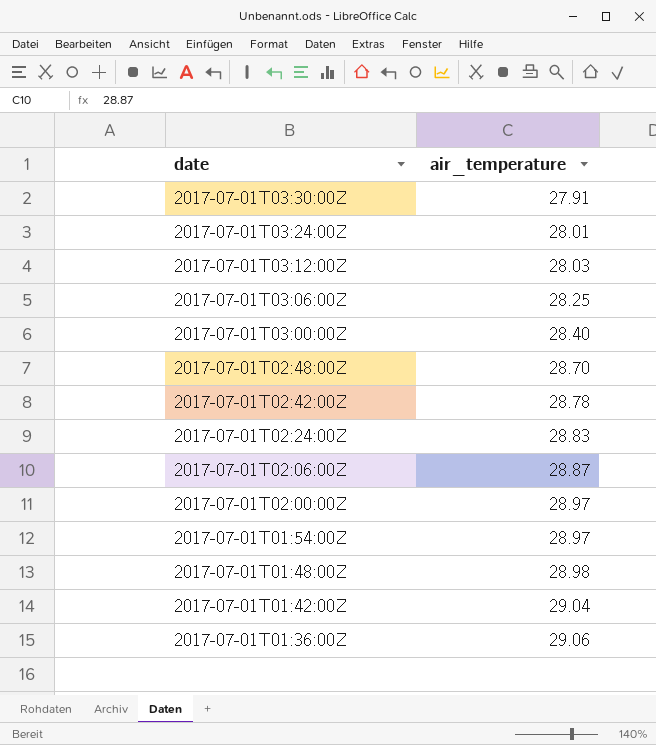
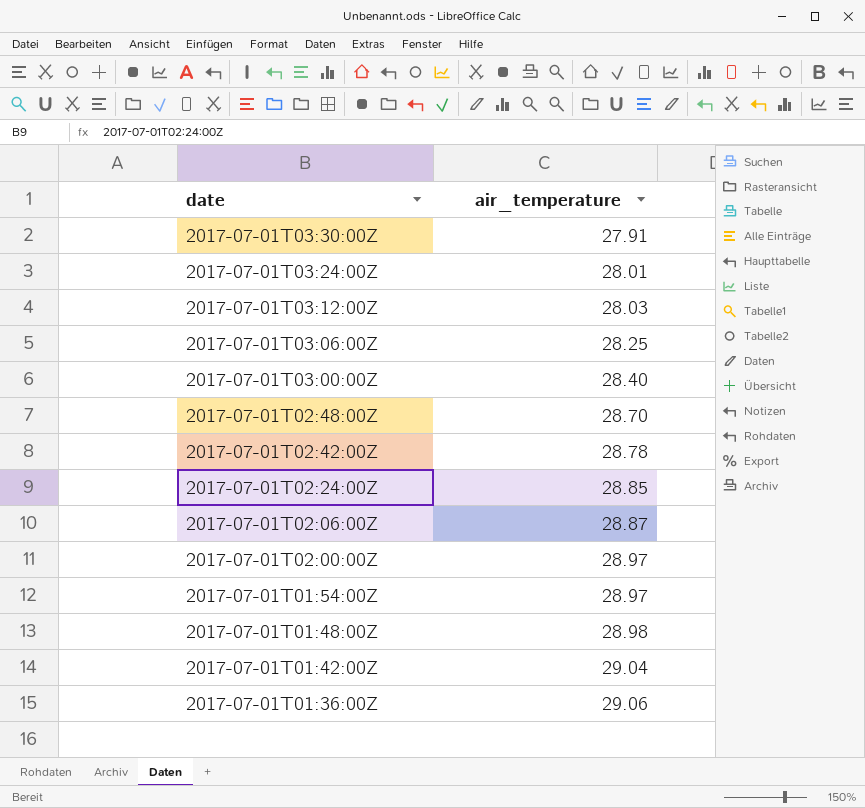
2017-07-01T02:24:00Z | air_temperature: 28.83 -> 28.85

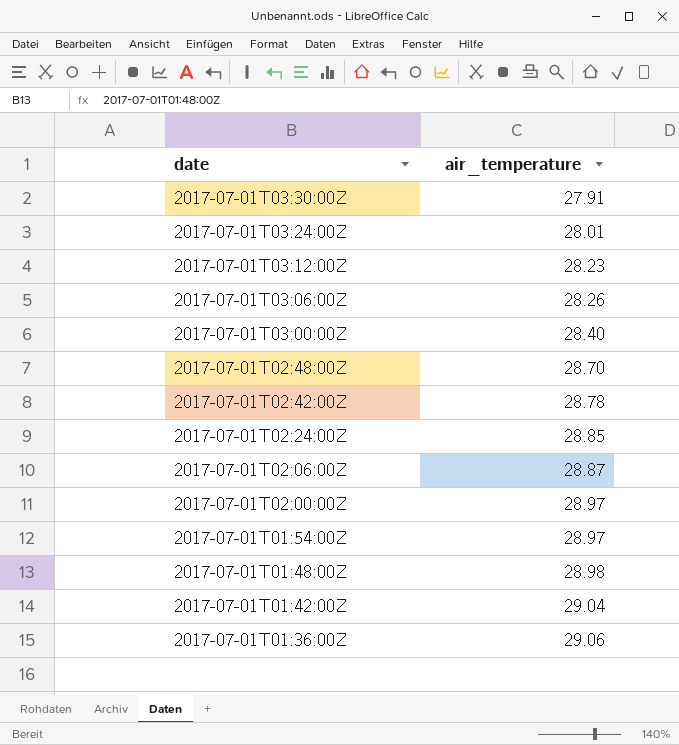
2017-07-01T03:12:00Z | air_temperature: 28.03 -> 28.23
2017-07-01T03:06:00Z | air_temperature: 28.25 -> 28.26

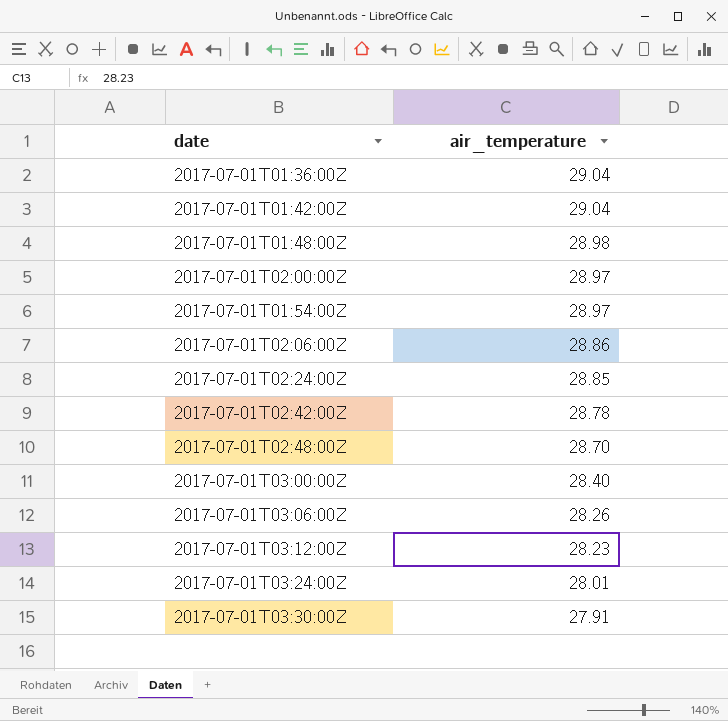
row order: date descending -> air_temperature descending
2017-07-01T01:36:00Z | air_temperature: 29.06 -> 29.04
2017-07-01T02:06:00Z | air_temperature: 28.87 -> 28.86

